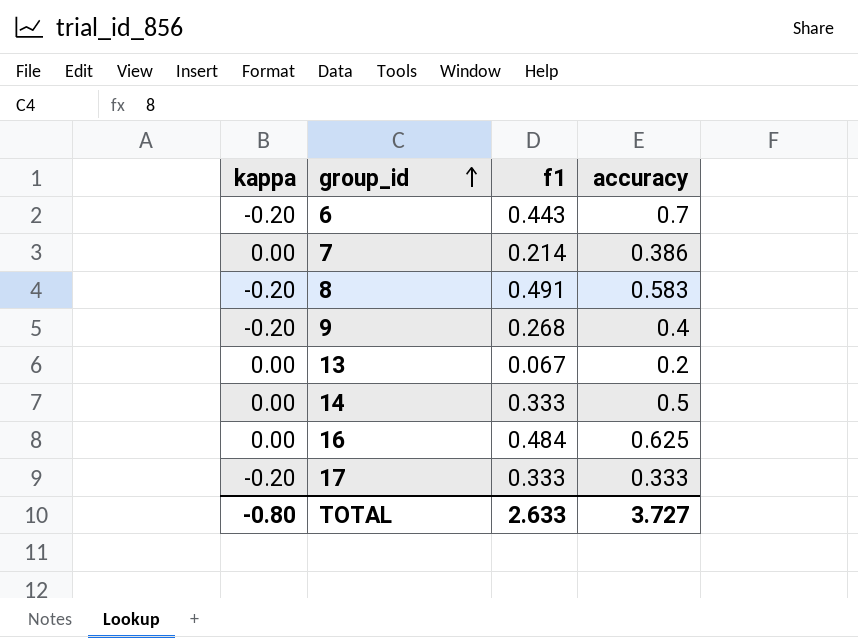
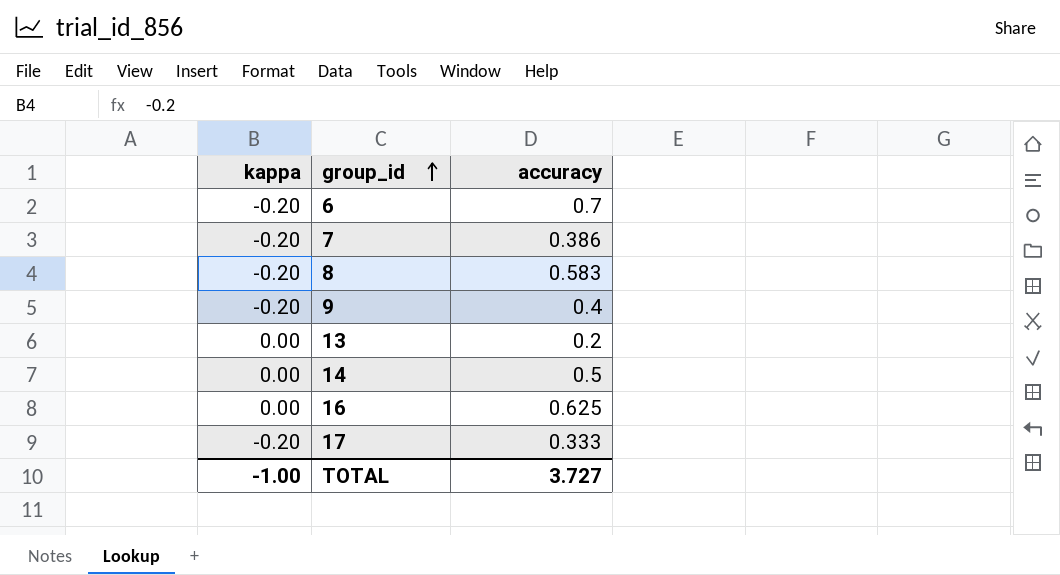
column f1 | position: 3 -> none
7 | kappa: 0.00 -> -0.20
TOTAL | kappa: -0.80 -> -1.00

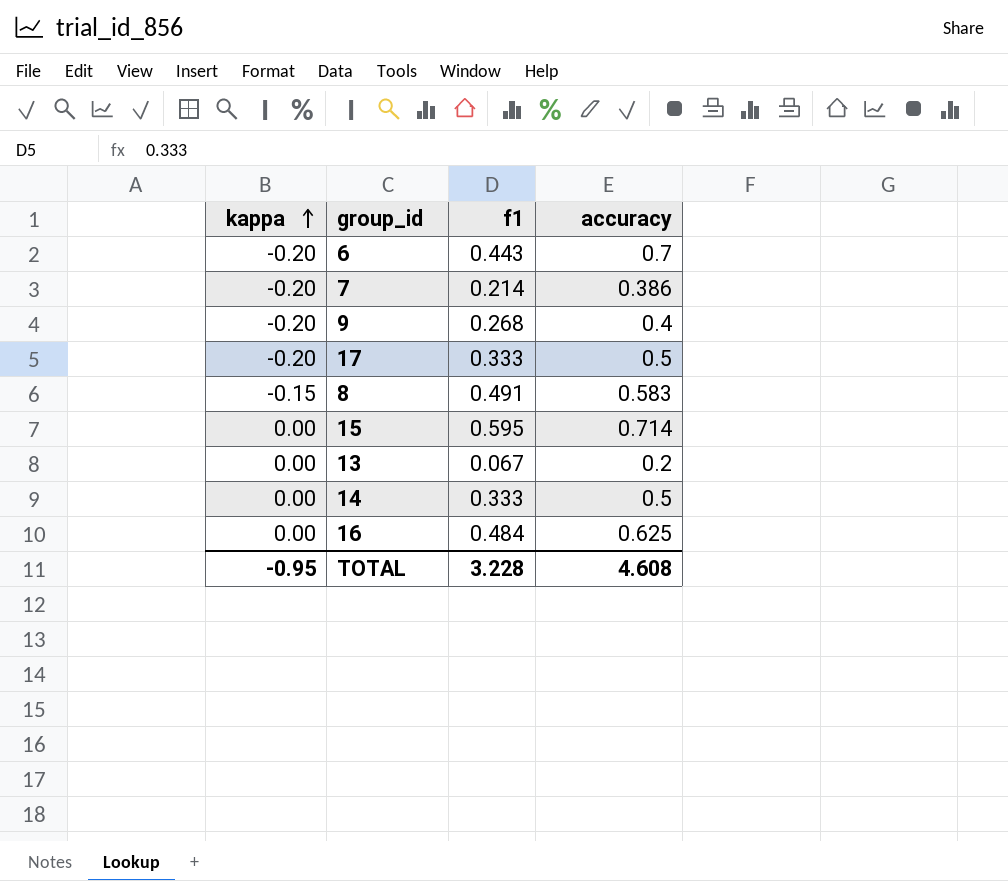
row order: group_id ascending -> kappa ascending
column f1 | position: none -> 3
17 | accuracy: 0.333 -> 0.5
8 | kappa: -0.20 -> -0.15
row 15: none -> 0.00 | 0.595 | 0.714
TOTAL | kappa: -1.00 -> -0.95
TOTAL | accuracy: 3.727 -> 4.608

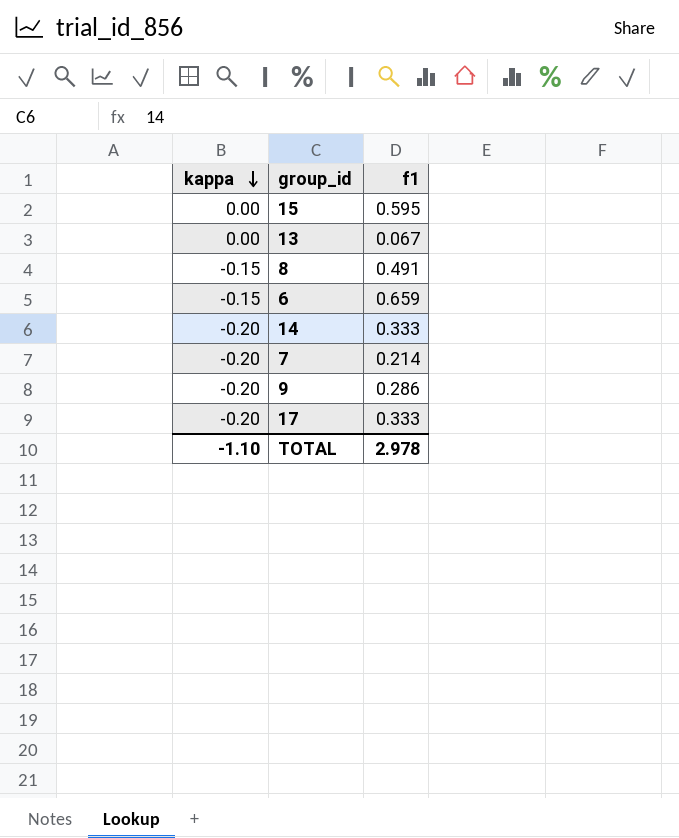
row order: kappa ascending -> kappa descending
column accuracy | position: 4 -> none
row 16: 0.00 | 0.484 | 0.625 -> none
6 | kappa: -0.20 -> -0.15
6 | f1: 0.443 -> 0.659
14 | kappa: 0.00 -> -0.20
9 | f1: 0.268 -> 0.286
TOTAL | kappa: -0.95 -> -1.10
TOTAL | f1: 3.228 -> 2.978

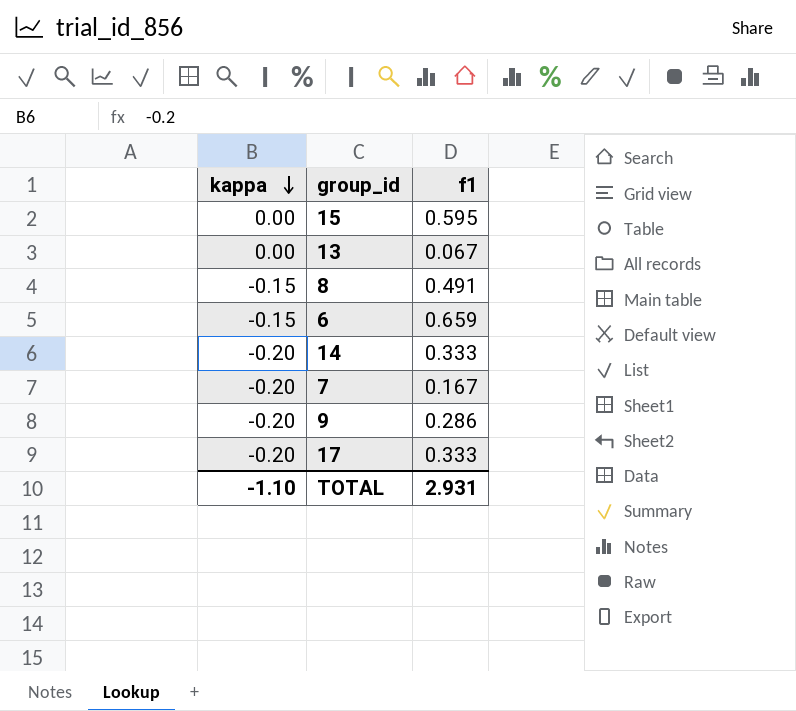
7 | f1: 0.214 -> 0.167
TOTAL | f1: 2.978 -> 2.931

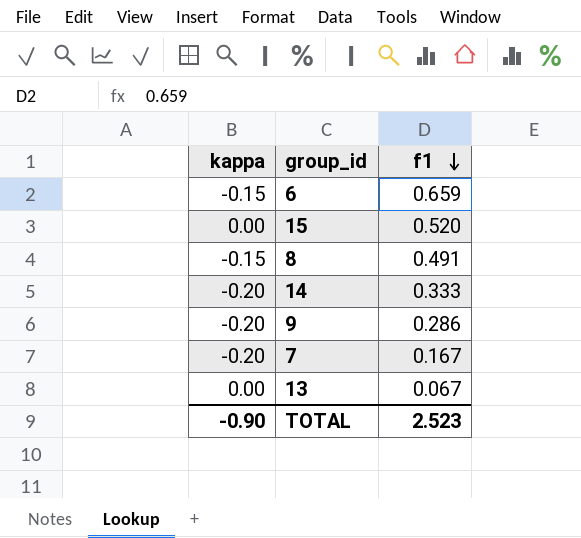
row order: kappa descending -> f1 descending
row 17: -0.20 | 0.333 -> none
15 | f1: 0.595 -> 0.520
TOTAL | kappa: -1.10 -> -0.90
TOTAL | f1: 2.931 -> 2.523

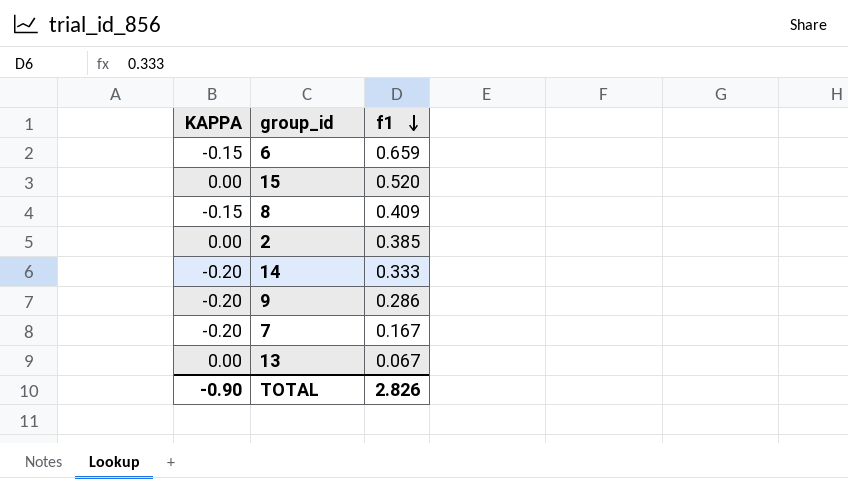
column name: kappa -> KAPPA
8 | f1: 0.491 -> 0.409
row 2: none -> 0.00 | 0.385
TOTAL | f1: 2.523 -> 2.826

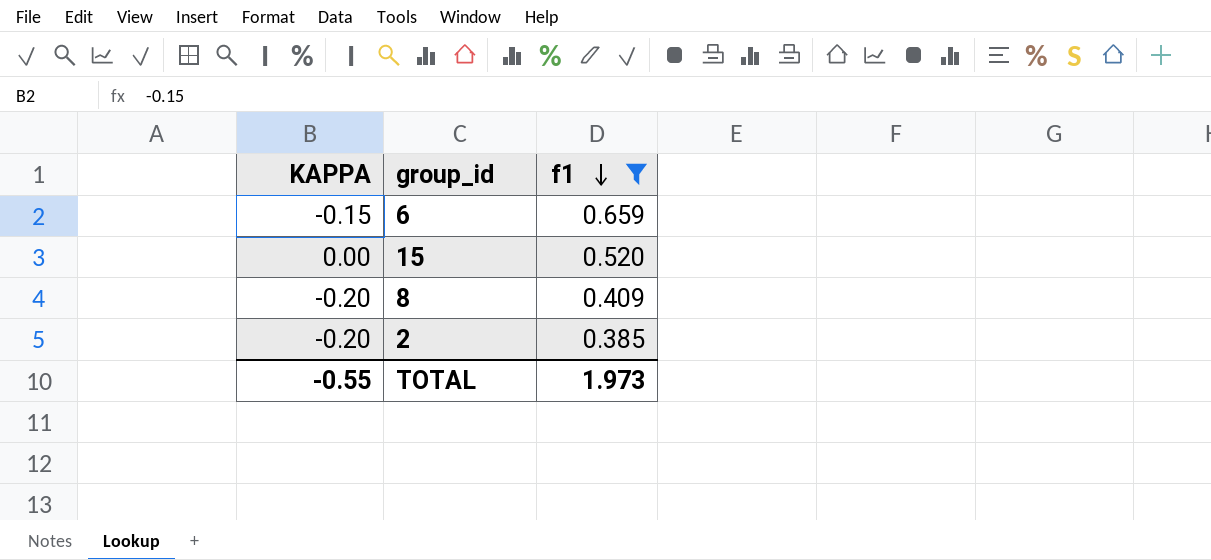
filter: none -> f1 >= 0.385
8 | KAPPA: -0.15 -> -0.20
2 | KAPPA: 0.00 -> -0.20
TOTAL | KAPPA: -0.90 -> -0.55
TOTAL | f1: 2.826 -> 1.973

